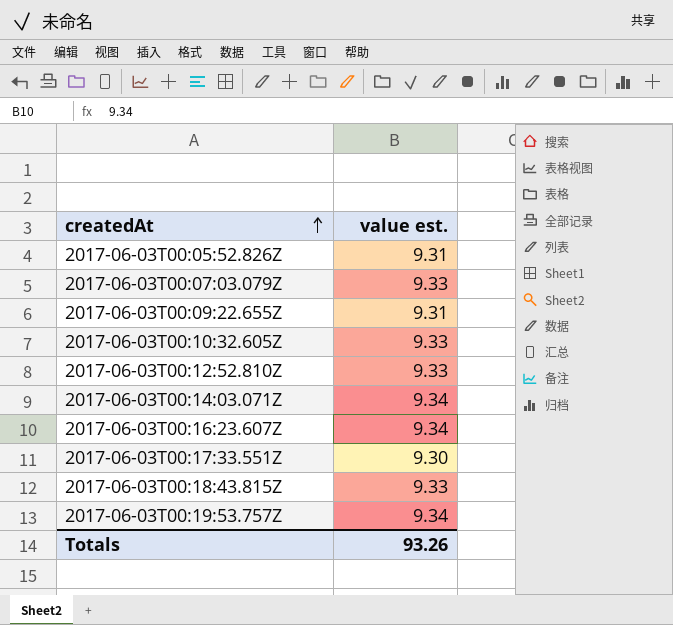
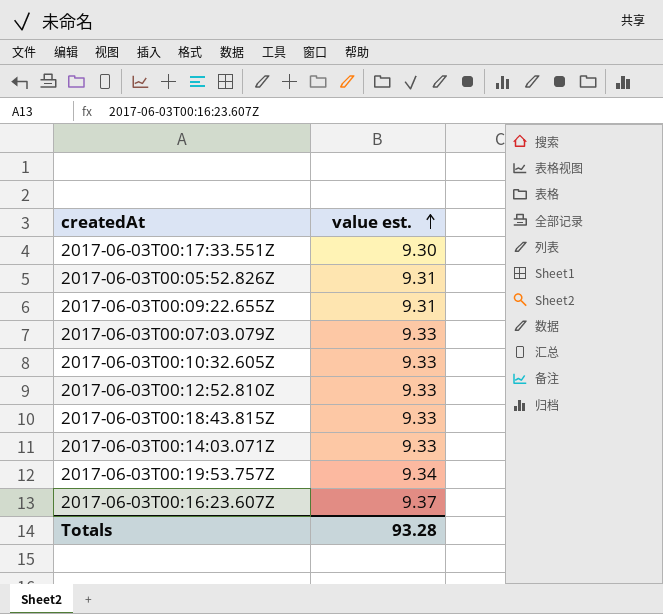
row order: createdAt ascending -> value est. ascending
2017-06-03T00:14:03.071Z | value est.: 9.34 -> 9.33
2017-06-03T00:16:23.607Z | value est.: 9.34 -> 9.37
Totals | value est.: 93.26 -> 93.28

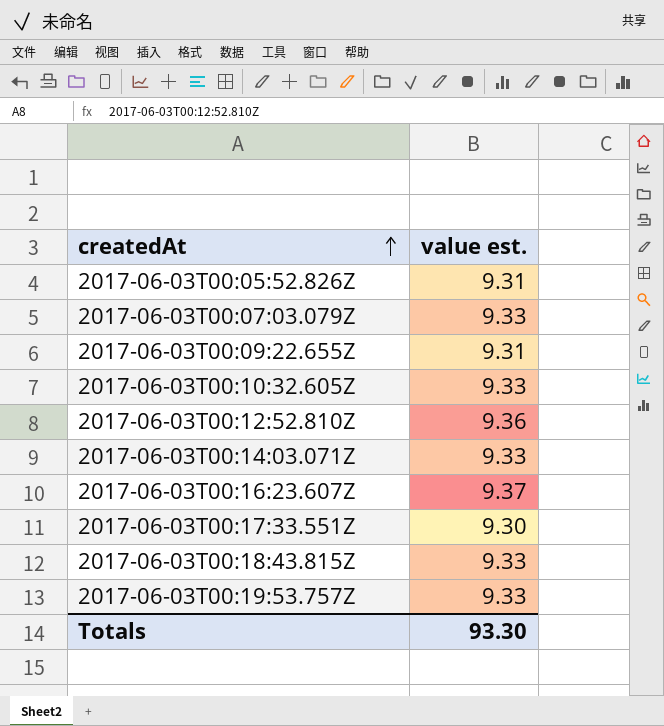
row order: value est. ascending -> createdAt ascending
2017-06-03T00:12:52.810Z | value est.: 9.33 -> 9.36
2017-06-03T00:19:53.757Z | value est.: 9.34 -> 9.33
Totals | value est.: 93.28 -> 93.30

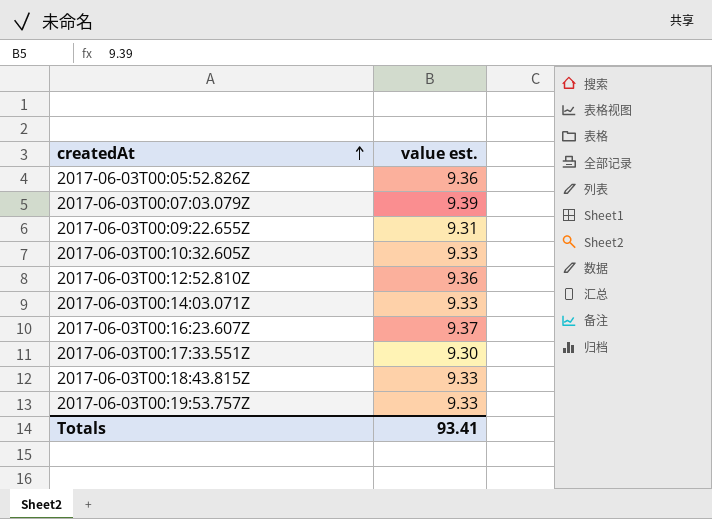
2017-06-03T00:05:52.826Z | value est.: 9.31 -> 9.36
2017-06-03T00:07:03.079Z | value est.: 9.33 -> 9.39
Totals | value est.: 93.30 -> 93.41

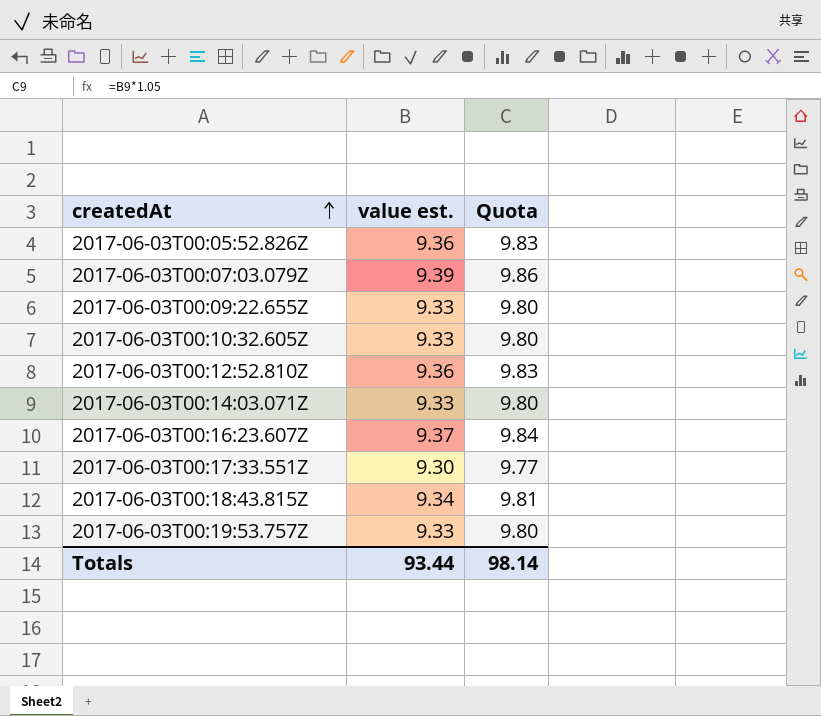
column Quota | formula: none -> [value est.] * 1.05
2017-06-03T00:09:22.655Z | value est.: 9.31 -> 9.33
2017-06-03T00:18:43.815Z | value est.: 9.33 -> 9.34
Totals | value est.: 93.41 -> 93.44

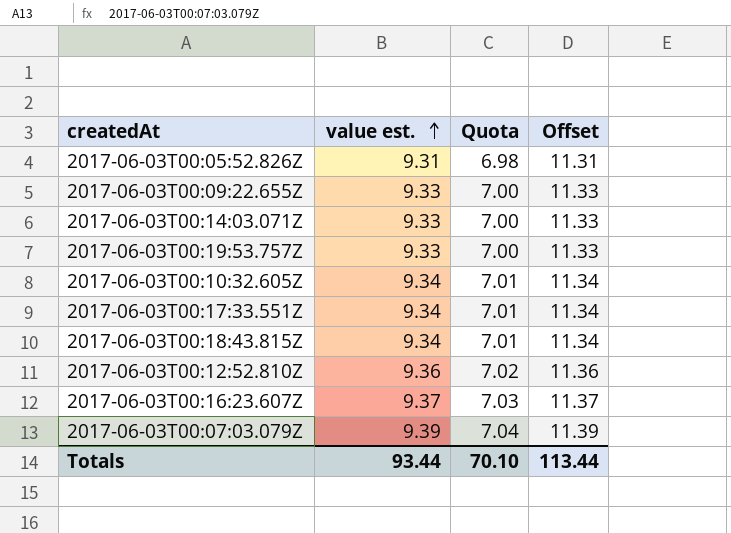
row order: createdAt ascending -> value est. ascending
column Quota | formula: [value est.] * 1.05 -> [value est.] * 0.75
column Offset | formula: none -> [value est.] + 2
2017-06-03T00:05:52.826Z | value est.: 9.36 -> 9.31
2017-06-03T00:10:32.605Z | value est.: 9.33 -> 9.34
2017-06-03T00:17:33.551Z | value est.: 9.30 -> 9.34
Totals | Quota: 98.14 -> 70.10

